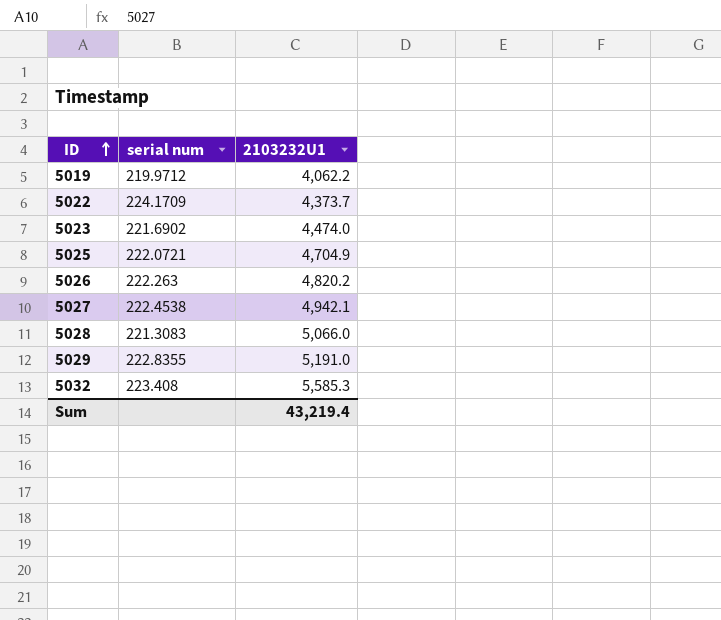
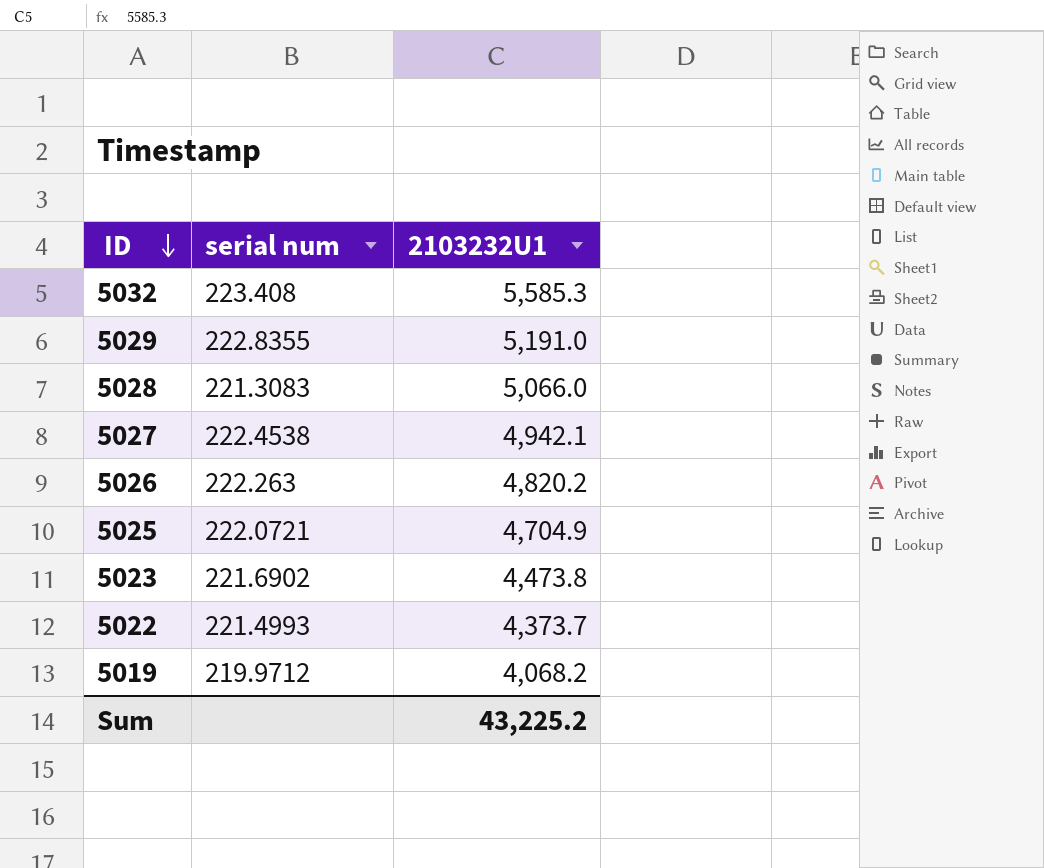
row order: ID ascending -> ID descending
5023 | 2103232U1: 4,474.0 -> 4,473.8
5022 | serial num: 224.1709 -> 221.4993
5019 | 2103232U1: 4,062.2 -> 4,068.2
Sum | 2103232U1: 43,219.4 -> 43,225.2

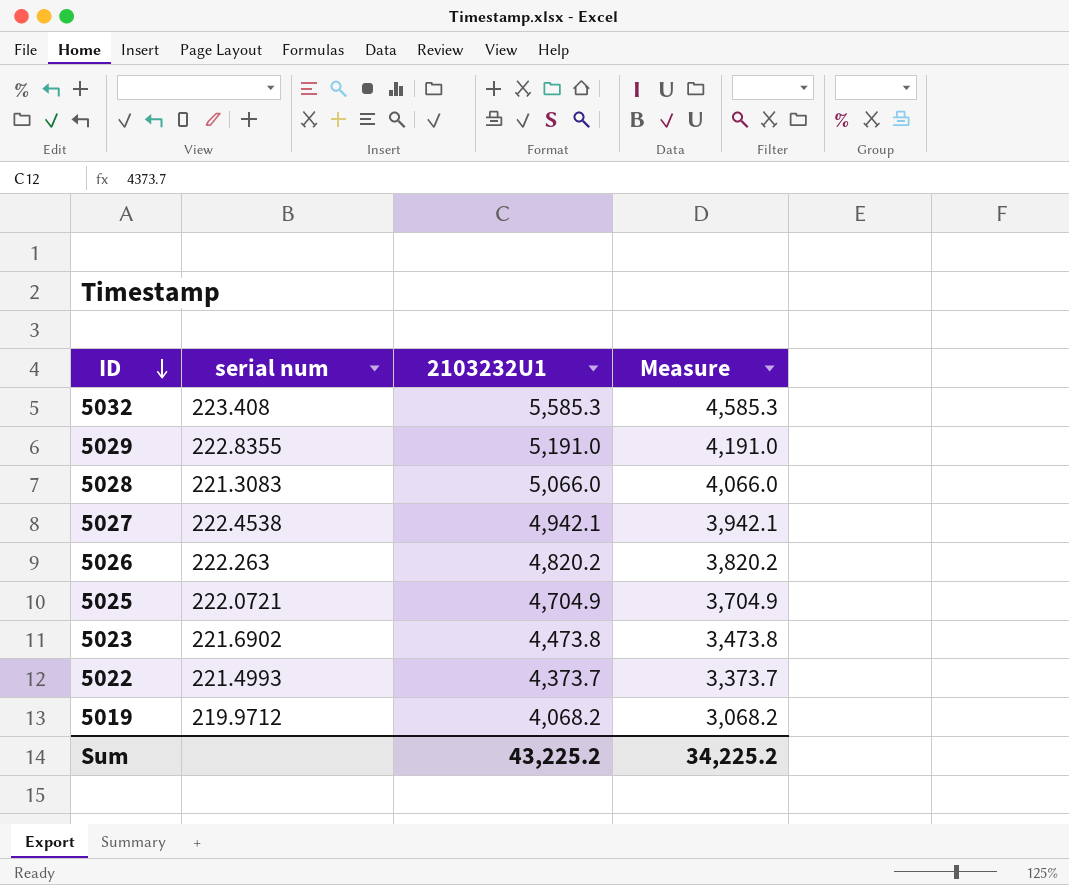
column Measure | formula: none -> [2103232U1] - 1000

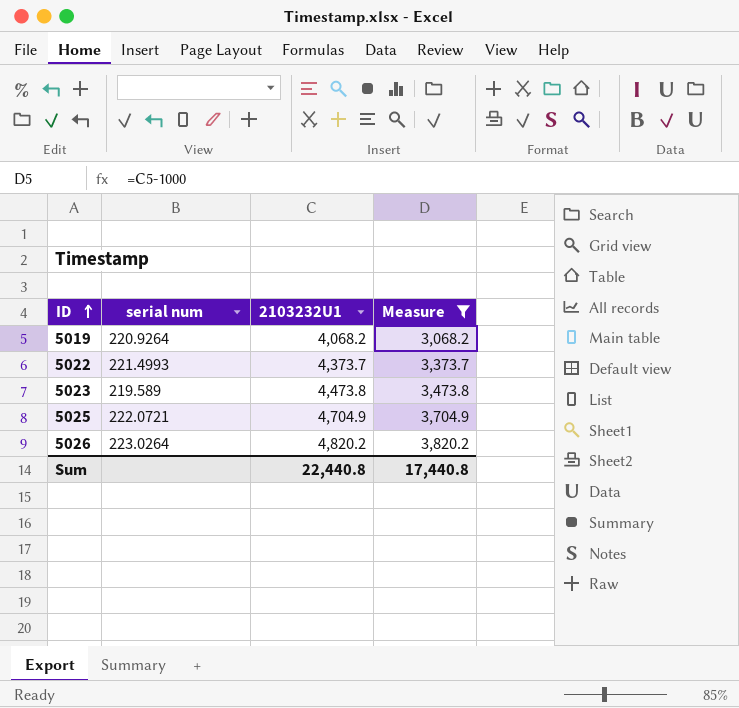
filter: none -> Measure <= 3,820.2
row order: ID descending -> ID ascending
5019 | serial num: 219.9712 -> 220.9264
5023 | serial num: 221.6902 -> 219.589
5026 | serial num: 222.263 -> 223.0264
Sum | 2103232U1: 43,225.2 -> 22,440.8
Sum | Measure: 34,225.2 -> 17,440.8

